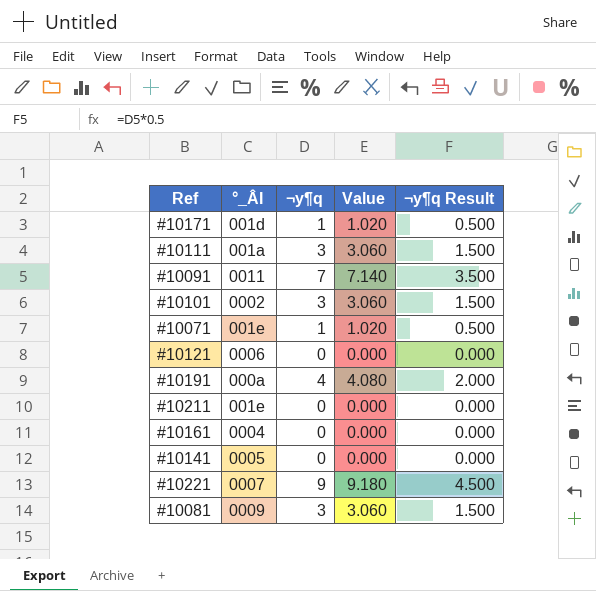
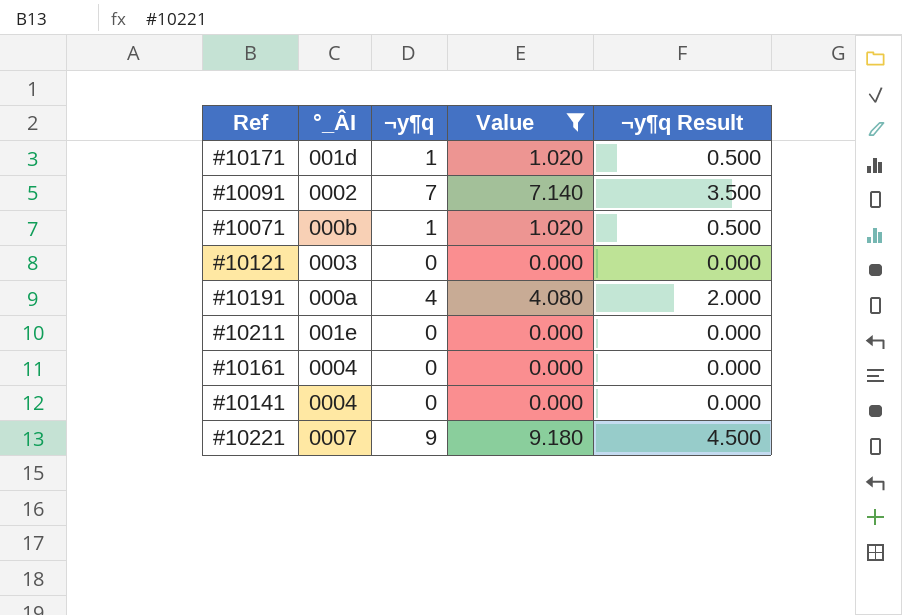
filter: none -> Value != 3.060
#10091 | °_ÂI: 0011 -> 0002
#10071 | °_ÂI: 001e -> 000b
#10121 | °_ÂI: 0006 -> 0003
#10141 | °_ÂI: 0005 -> 0004

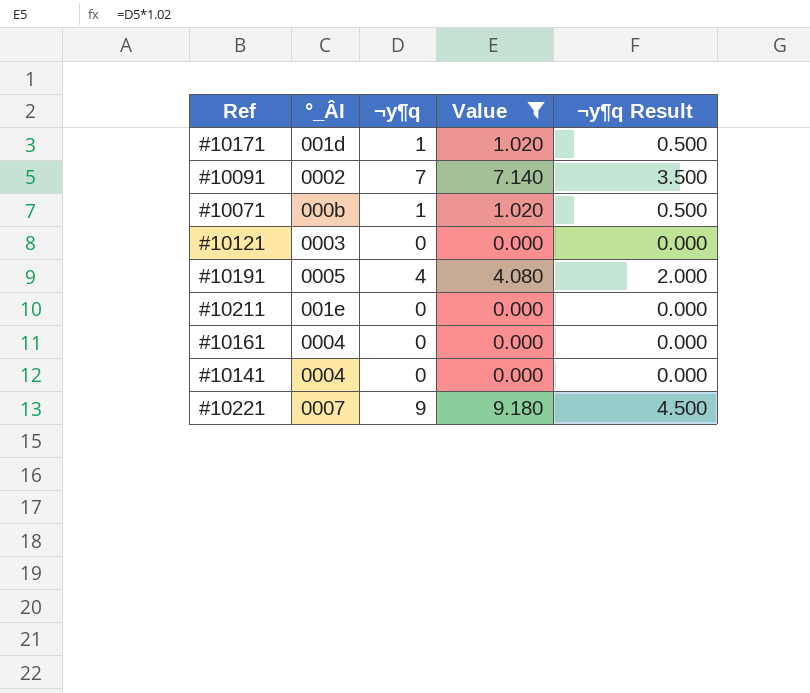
#10191 | °_ÂI: 000a -> 0005

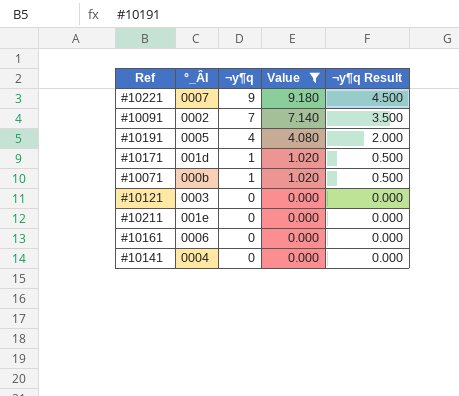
row order: none -> ¬y¶q descending
#10161 | °_ÂI: 0004 -> 0006

